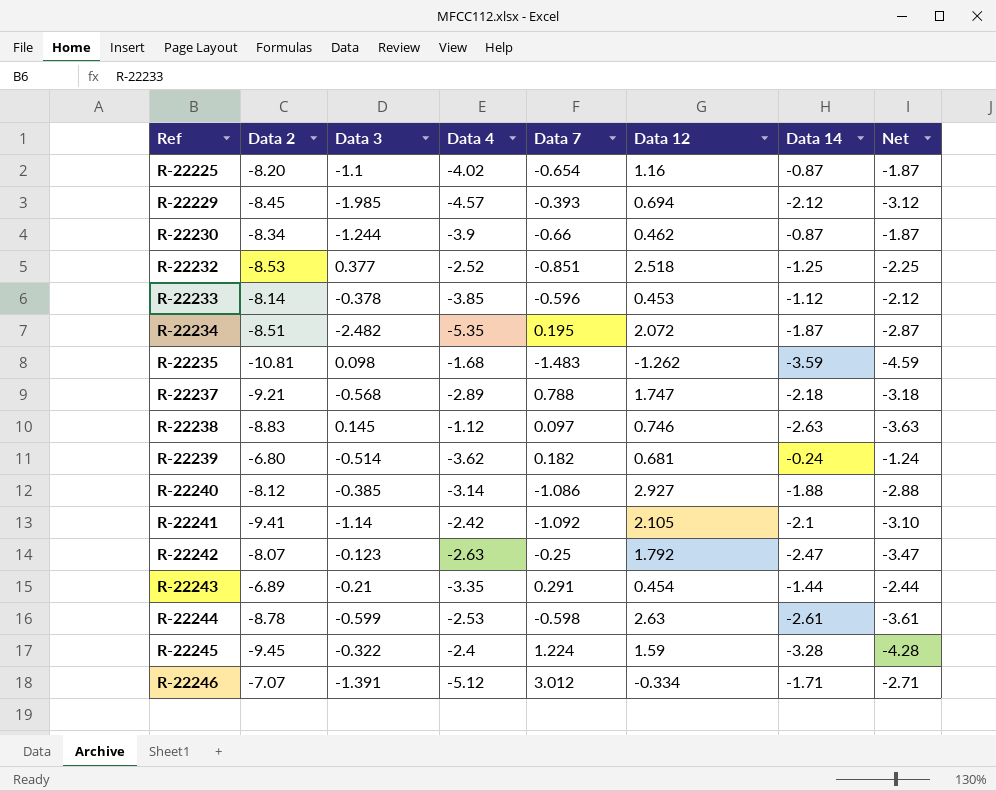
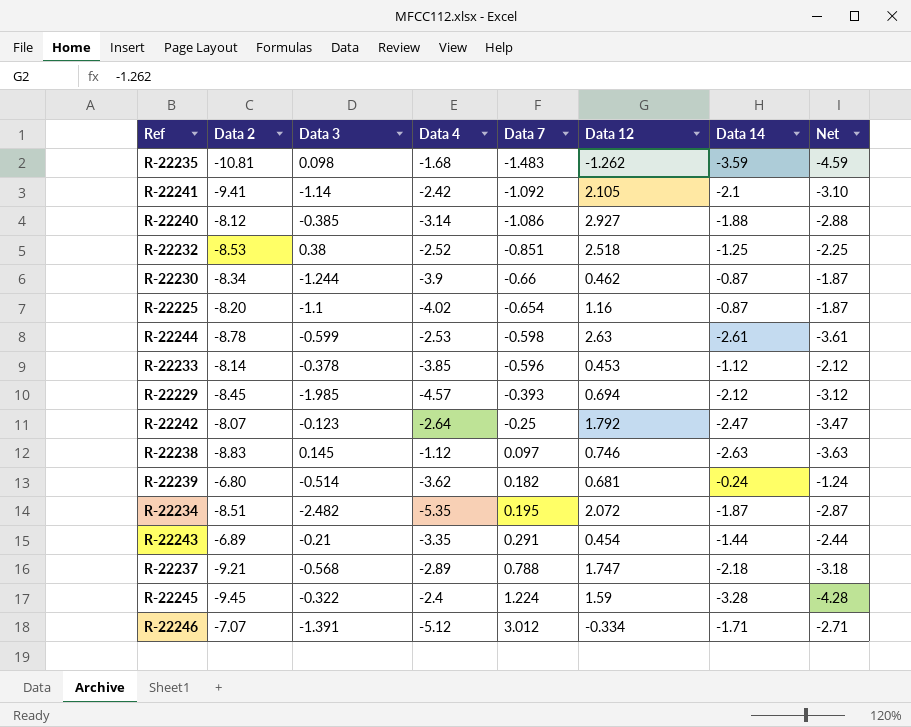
row order: Ref ascending -> Data 7 ascending
R-22232 | Data 3: 0.377 -> 0.38
R-22242 | Data 4: -2.63 -> -2.64

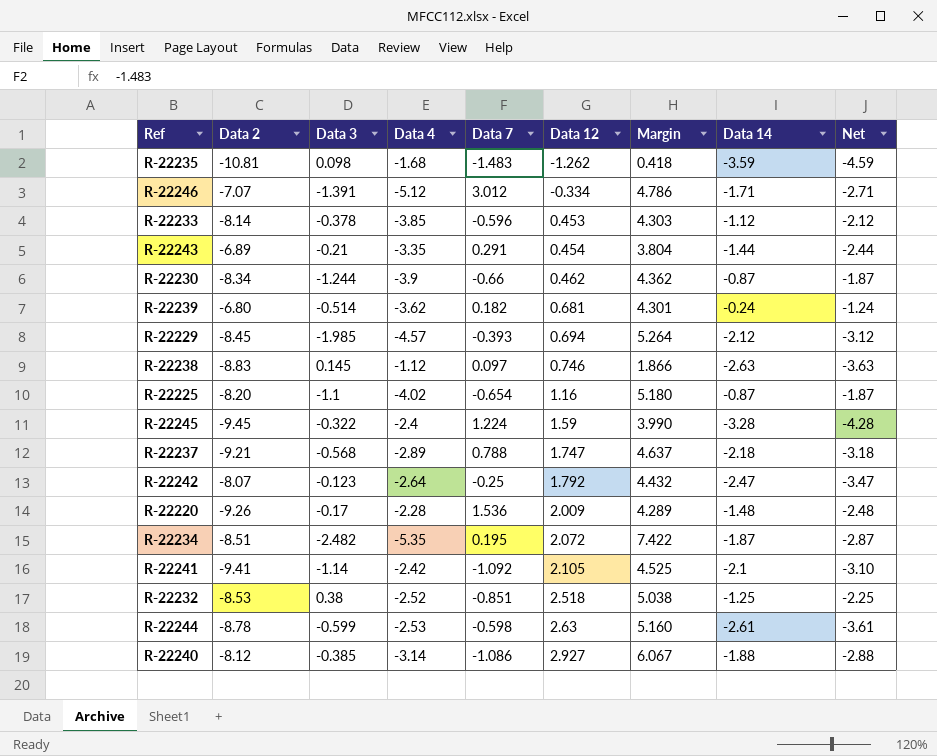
row order: Data 7 ascending -> Data 12 ascending
column Margin | formula: none -> [Data 12] - [Data 4]
row R-22220: none -> -9.26 | -0.17 | -2.28 | 1.536 | 2.009 | 4.289 | -1.48 | -2.48

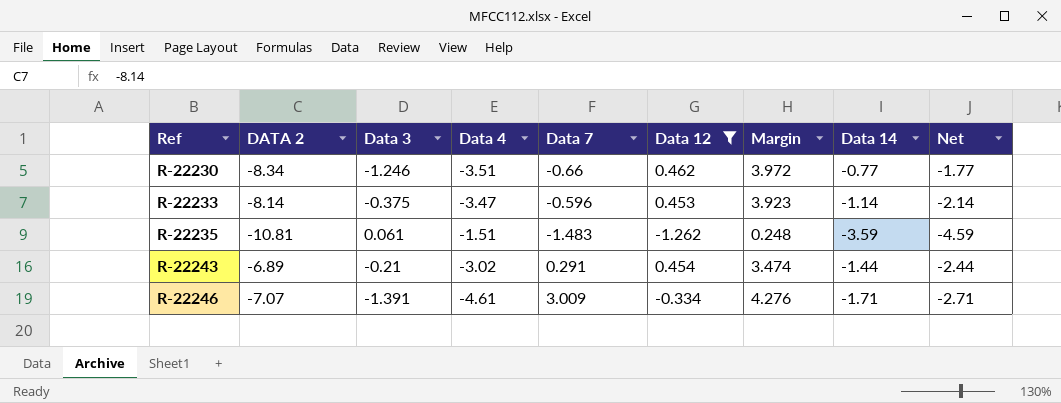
filter: none -> Data 12 <= 0.462
row order: Data 12 ascending -> Ref ascending
column name: Data 2 -> DATA 2
R-22230 | Data 3: -1.244 -> -1.246
R-22230 | Data 4: -3.9 -> -3.51
R-22230 | Margin: 4.362 -> 3.972
R-22230 | Data 14: -0.87 -> -0.77
R-22230 | Net: -1.87 -> -1.77
R-22233 | Data 3: -0.378 -> -0.375
R-22233 | Data 4: -3.85 -> -3.47
R-22233 | Margin: 4.303 -> 3.923
R-22233 | Data 14: -1.12 -> -1.14
R-22233 | Net: -2.12 -> -2.14
R-22235 | Data 3: 0.098 -> 0.061
R-22235 | Data 4: -1.68 -> -1.51
R-22235 | Margin: 0.418 -> 0.248
R-22243 | Data 4: -3.35 -> -3.02
R-22243 | Margin: 3.804 -> 3.474
R-22246 | Data 4: -5.12 -> -4.61
R-22246 | Data 7: 3.012 -> 3.009
R-22246 | Margin: 4.786 -> 4.276

